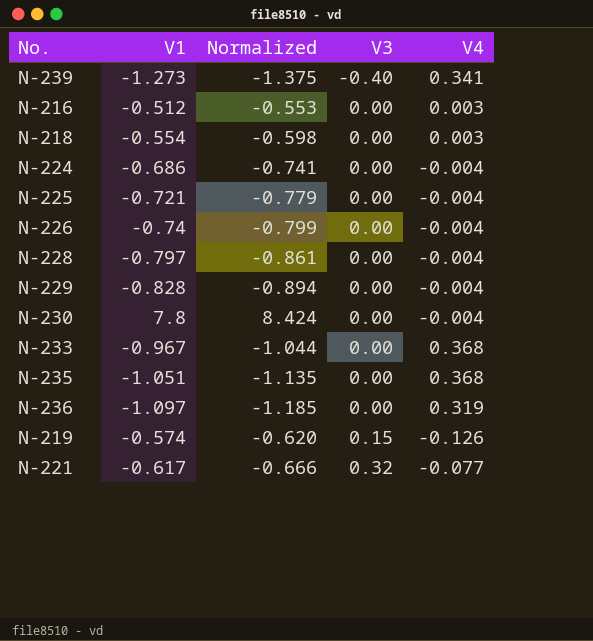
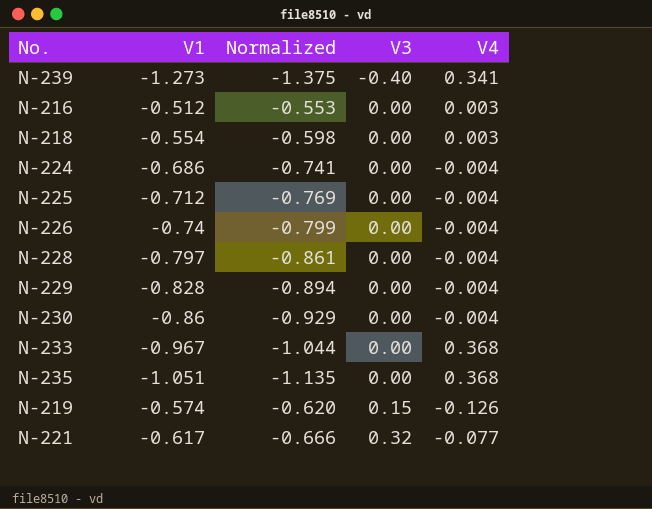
row N-236: -1.097 | -1.185 | 0.00 | 0.319 -> none
N-225 | V1: -0.721 -> -0.712
N-225 | Normalized: -0.779 -> -0.769
N-230 | V1: 7.8 -> -0.86
N-230 | Normalized: 8.424 -> -0.929

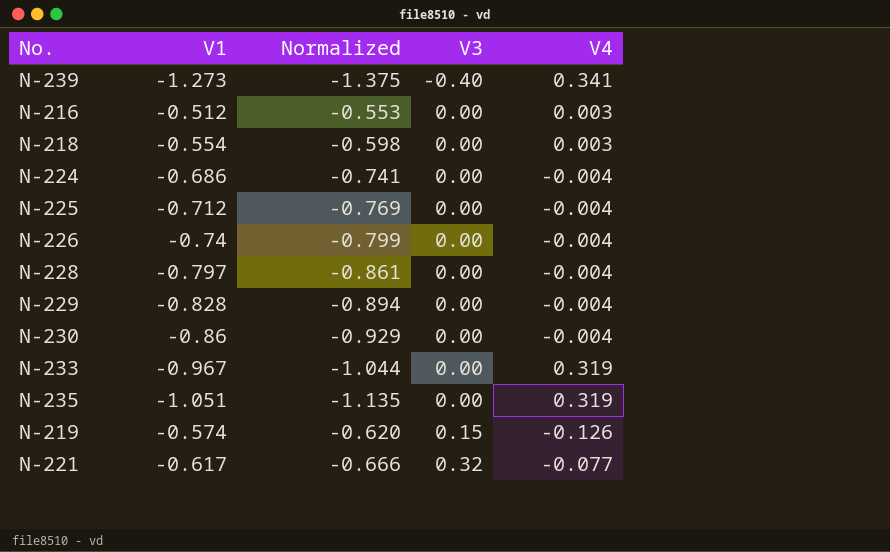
N-233 | V4: 0.368 -> 0.319
N-235 | V4: 0.368 -> 0.319

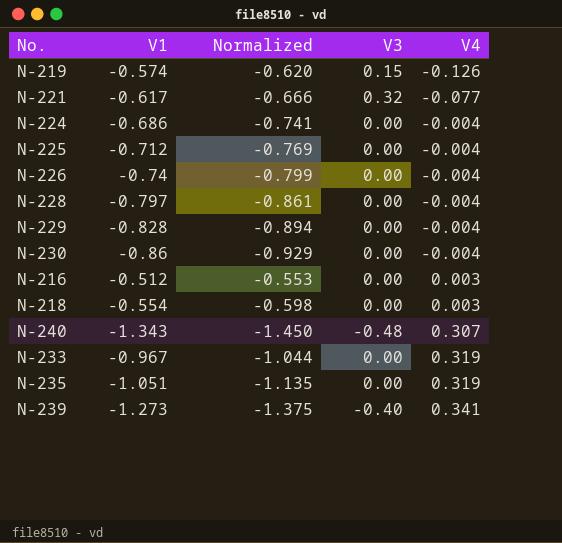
row order: V3 ascending -> V4 ascending
row N-240: none -> -1.343 | -1.450 | -0.48 | 0.307

